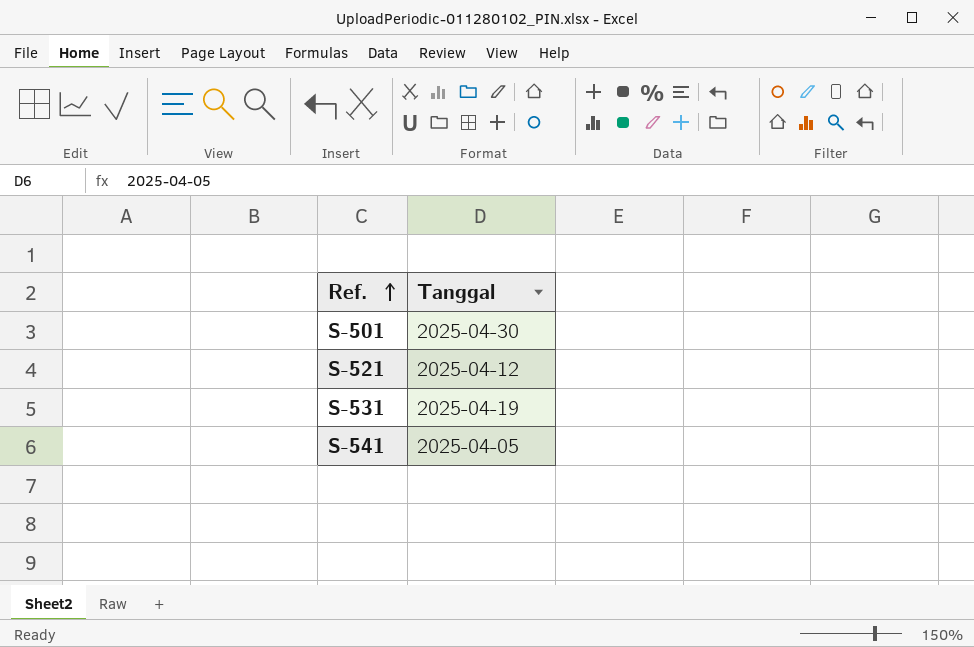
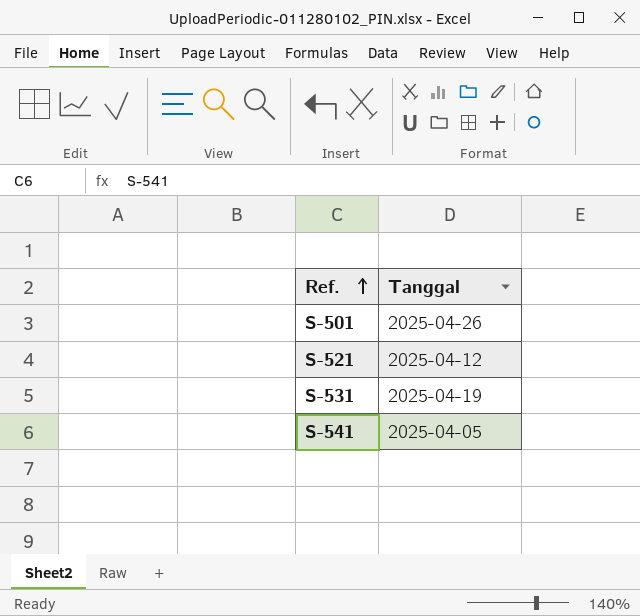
S-501 | Tanggal: 2025-04-30 -> 2025-04-26

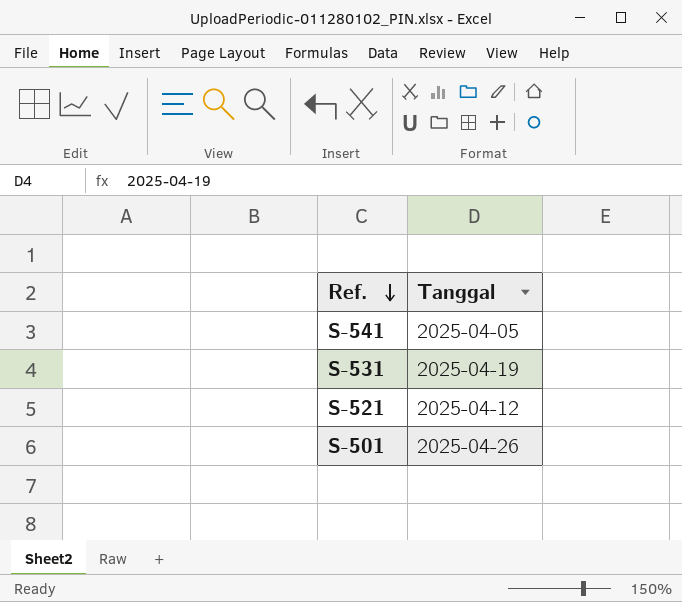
row order: Ref. ascending -> Ref. descending

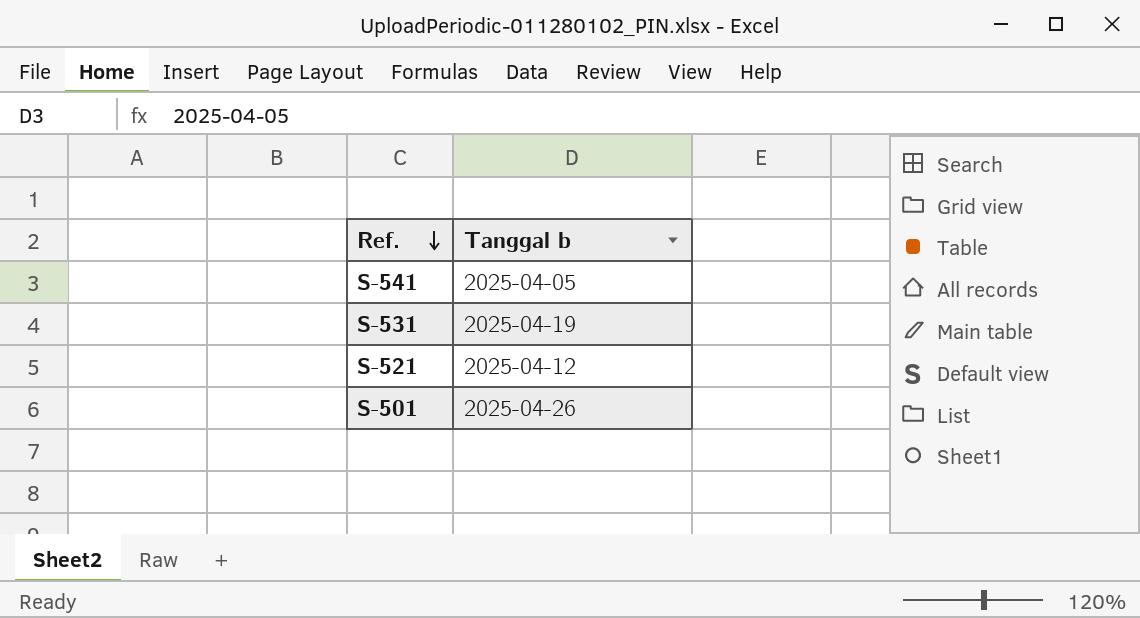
column name: Tanggal -> Tanggal b

